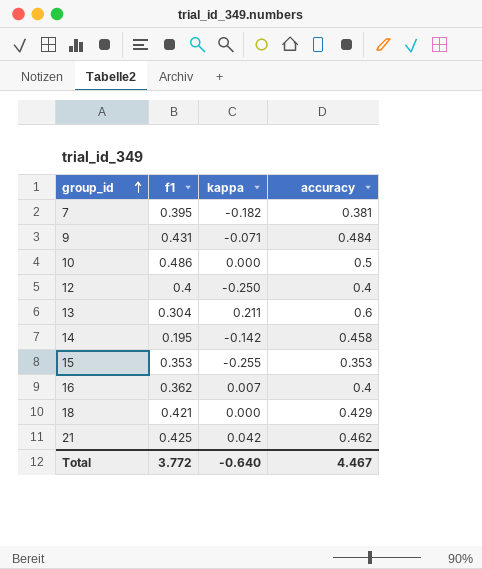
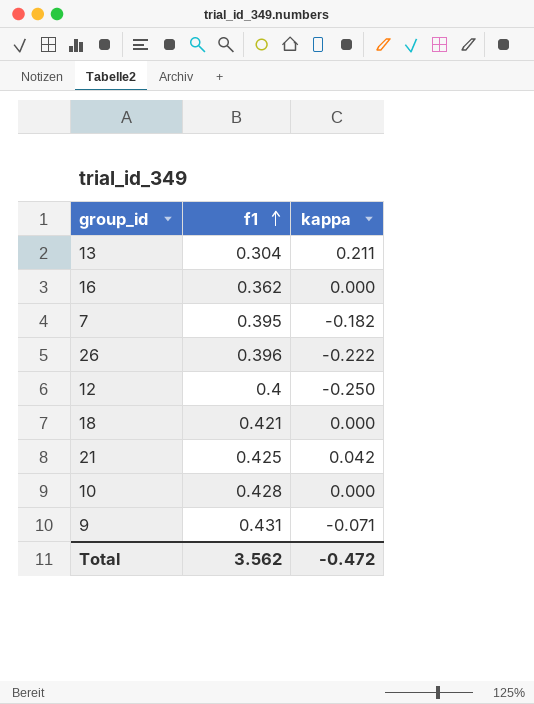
row order: group_id ascending -> f1 ascending
column accuracy | position: 4 -> none
row 14: 0.195 | -0.142 | 0.458 -> none
row 15: 0.353 | -0.255 | 0.353 -> none
16 | kappa: 0.007 -> 0.000
row 26: none -> 0.396 | -0.222
10 | f1: 0.486 -> 0.428
Total | f1: 3.772 -> 3.562
Total | kappa: -0.640 -> -0.472

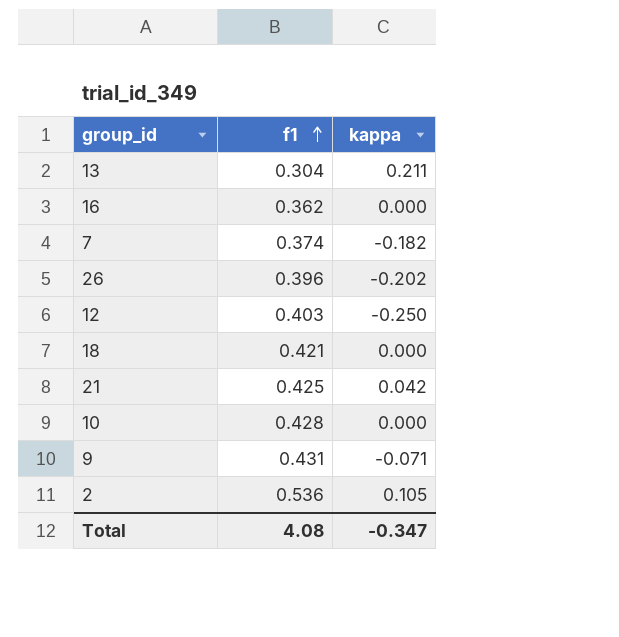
7 | f1: 0.395 -> 0.374
26 | kappa: -0.222 -> -0.202
12 | f1: 0.4 -> 0.403
row 2: none -> 0.536 | 0.105
Total | f1: 3.562 -> 4.08
Total | kappa: -0.472 -> -0.347

